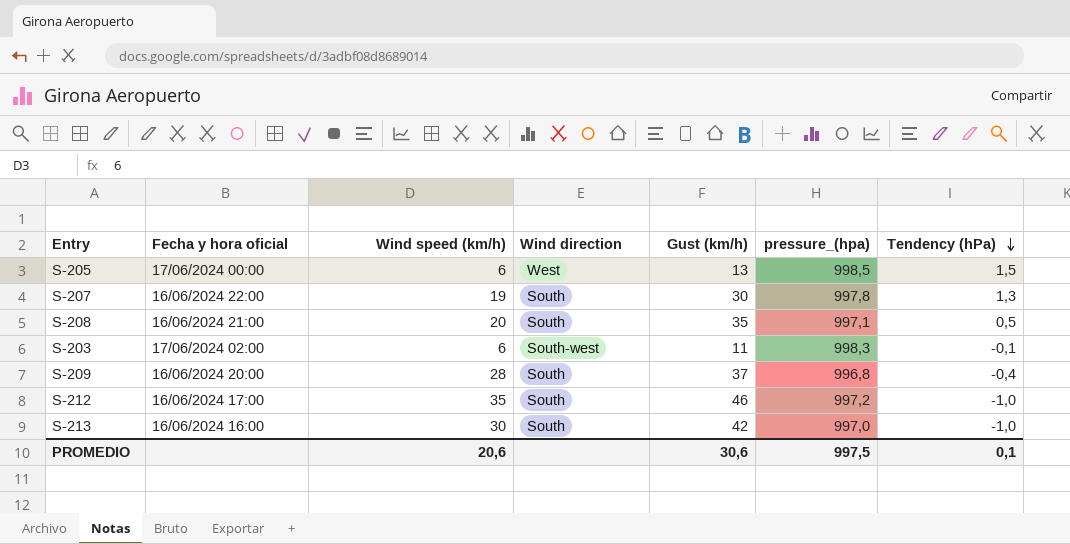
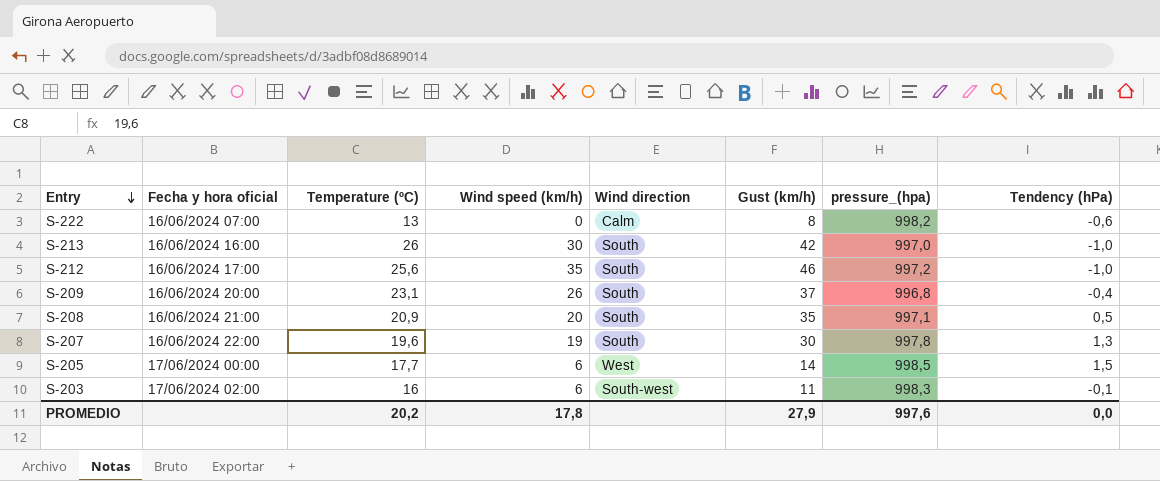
row order: Tendency (hPa) descending -> Entry descending
column Temperature (ºC) | position: none -> 3
row S-222: none -> 16/06/2024 07:00 | 13 | 0 | Calm | 8 | 998,2 | -0,6
S-209 | Wind speed (km/h): 28 -> 26
S-205 | Gust (km/h): 13 -> 14
PROMEDIO | Wind speed (km/h): 20,6 -> 17,8
PROMEDIO | Gust (km/h): 30,6 -> 27,9
PROMEDIO | pressure_(hpa): 997,5 -> 997,6
PROMEDIO | Tendency (hPa): 0,1 -> 0,0

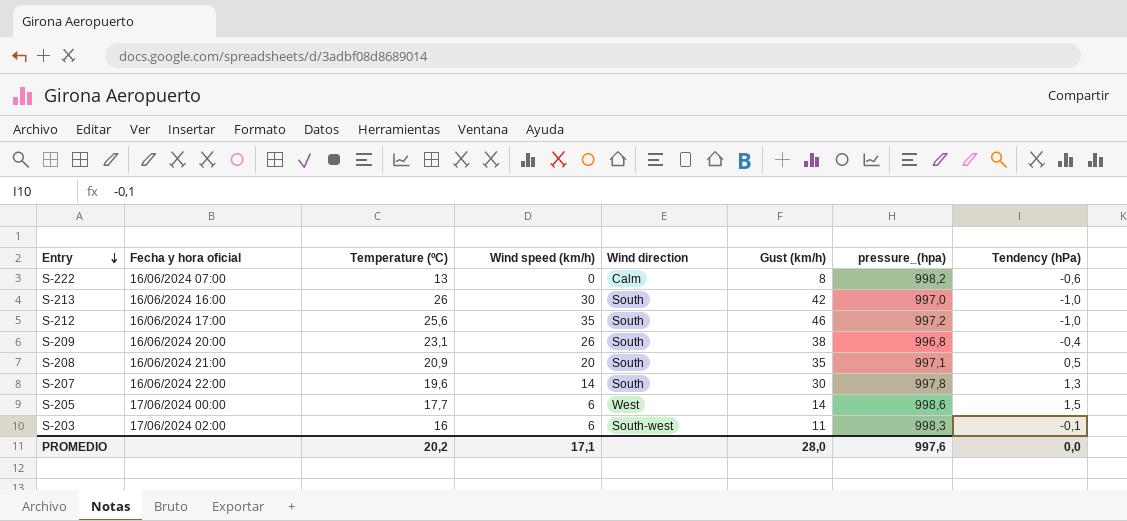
S-209 | Gust (km/h): 37 -> 38
S-207 | Wind speed (km/h): 19 -> 14
S-205 | pressure_(hpa): 998,5 -> 998,6
PROMEDIO | Wind speed (km/h): 17,8 -> 17,1
PROMEDIO | Gust (km/h): 27,9 -> 28,0

